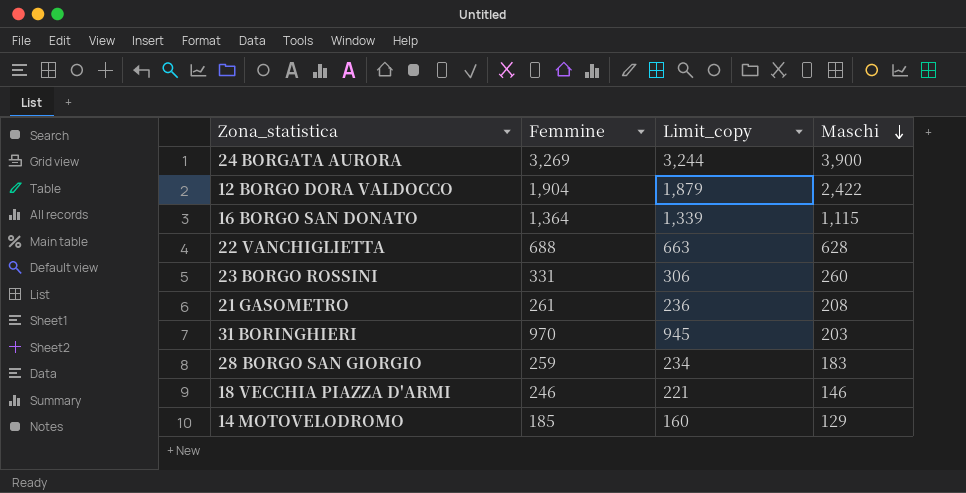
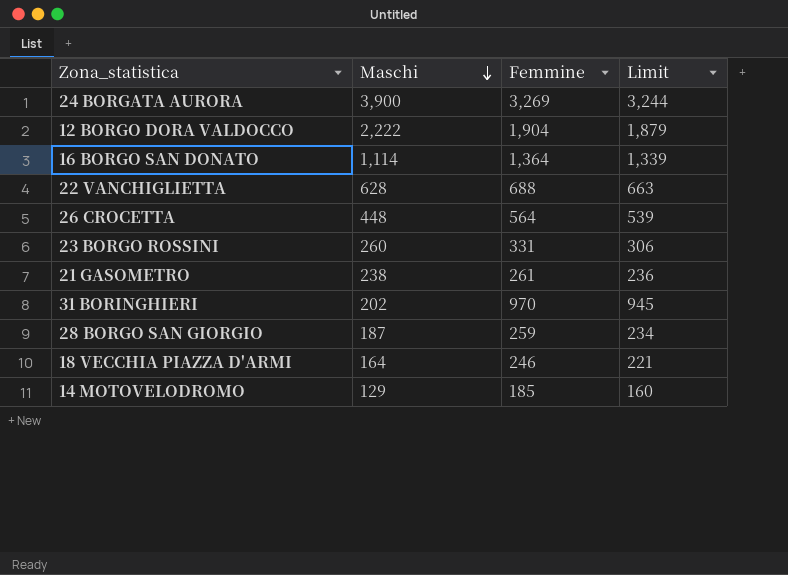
column Maschi | position: 4 -> 2
column name: Limit_copy -> Limit
12 BORGO DORA VALDOCCO | Maschi: 2,422 -> 2,222
16 BORGO SAN DONATO | Maschi: 1,115 -> 1,114
row 26 CROCETTA: none -> 448 | 564 | 539
21 GASOMETRO | Maschi: 208 -> 238
31 BORINGHIERI | Maschi: 203 -> 202
28 BORGO SAN GIORGIO | Maschi: 183 -> 187
18 VECCHIA PIAZZA D'ARMI | Maschi: 146 -> 164

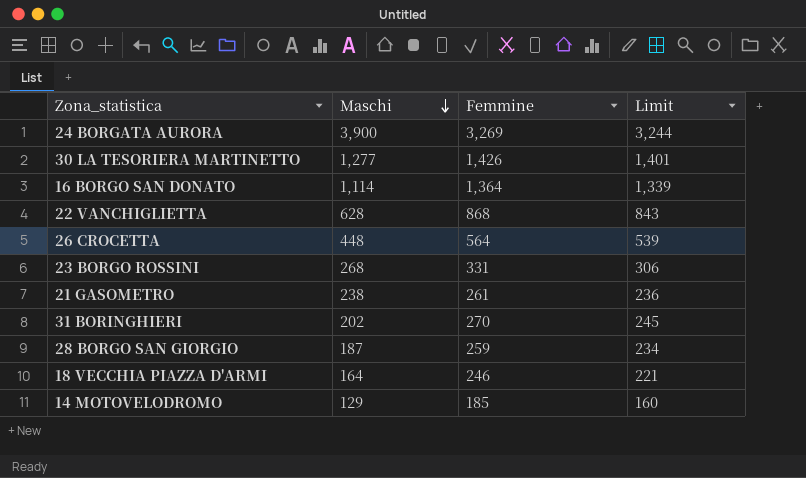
row 12 BORGO DORA VALDOCCO: 2,222 | 1,904 | 1,879 -> none
row 30 LA TESORIERA MARTINETTO: none -> 1,277 | 1,426 | 1,401
22 VANCHIGLIETTA | Femmine: 688 -> 868
22 VANCHIGLIETTA | Limit: 663 -> 843
23 BORGO ROSSINI | Maschi: 260 -> 268
31 BORINGHIERI | Femmine: 970 -> 270
31 BORINGHIERI | Limit: 945 -> 245

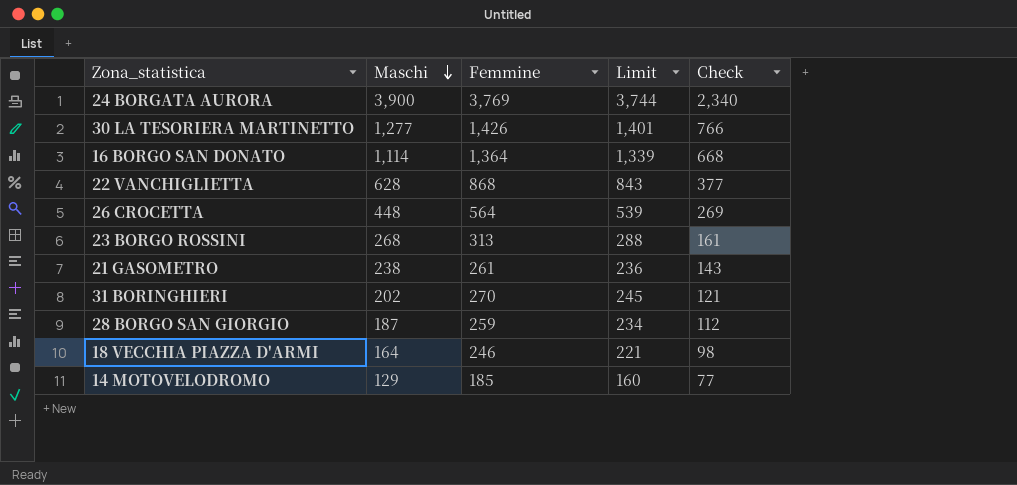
column Check | formula: none -> [Maschi] * 0.6
24 BORGATA AURORA | Femmine: 3,269 -> 3,769
24 BORGATA AURORA | Limit: 3,244 -> 3,744
23 BORGO ROSSINI | Femmine: 331 -> 313
23 BORGO ROSSINI | Limit: 306 -> 288

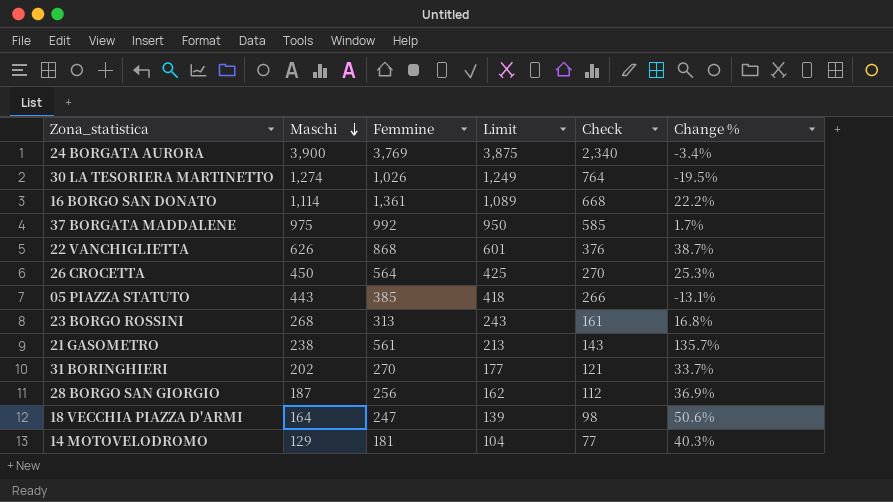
column Limit | formula: [Femmine] - 25 -> [Maschi] - 25
column Change % | formula: none -> ([Femmine] - [Maschi]) / [Maschi]
30 LA TESORIERA MARTINETTO | Maschi: 1,277 -> 1,274
30 LA TESORIERA MARTINETTO | Femmine: 1,426 -> 1,026
30 LA TESORIERA MARTINETTO | Check: 766 -> 764
16 BORGO SAN DONATO | Femmine: 1,364 -> 1,361
row 37 BORGATA MADDALENE: none -> 975 | 992 | 950 | 585 | 1.7%
22 VANCHIGLIETTA | Maschi: 628 -> 626
22 VANCHIGLIETTA | Check: 377 -> 376
26 CROCETTA | Maschi: 448 -> 450
26 CROCETTA | Check: 269 -> 270
row 05 PIAZZA STATUTO: none -> 443 | 385 | 418 | 266 | -13.1%
21 GASOMETRO | Femmine: 261 -> 561
28 BORGO SAN GIORGIO | Femmine: 259 -> 256
18 VECCHIA PIAZZA D'ARMI | Femmine: 246 -> 247
14 MOTOVELODROMO | Femmine: 185 -> 181

